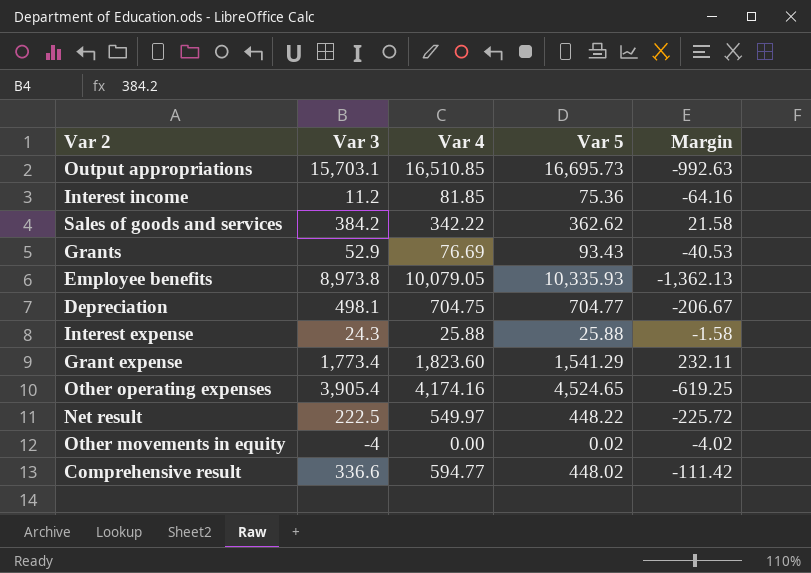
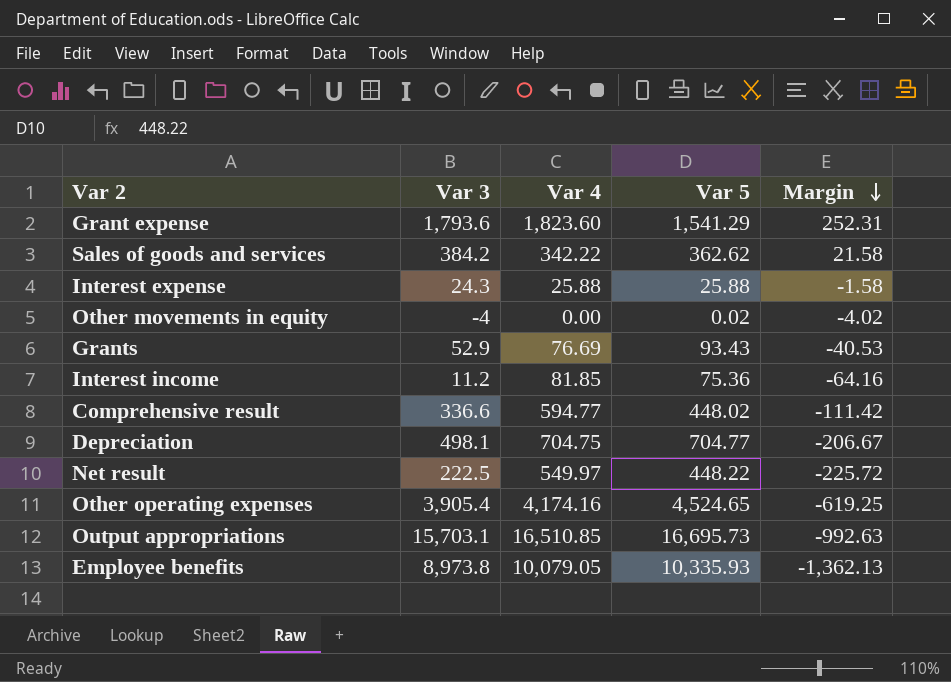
row order: none -> Margin descending
Grant expense | Var 3: 1,773.4 -> 1,793.6
Grant expense | Margin: 232.11 -> 252.31

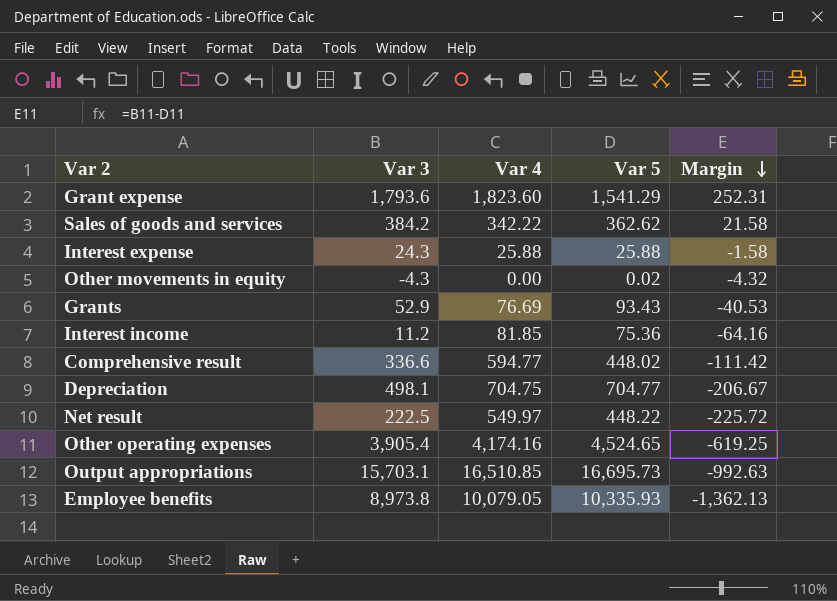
Other movements in equity | Var 3: -4 -> -4.3
Other movements in equity | Margin: -4.02 -> -4.32

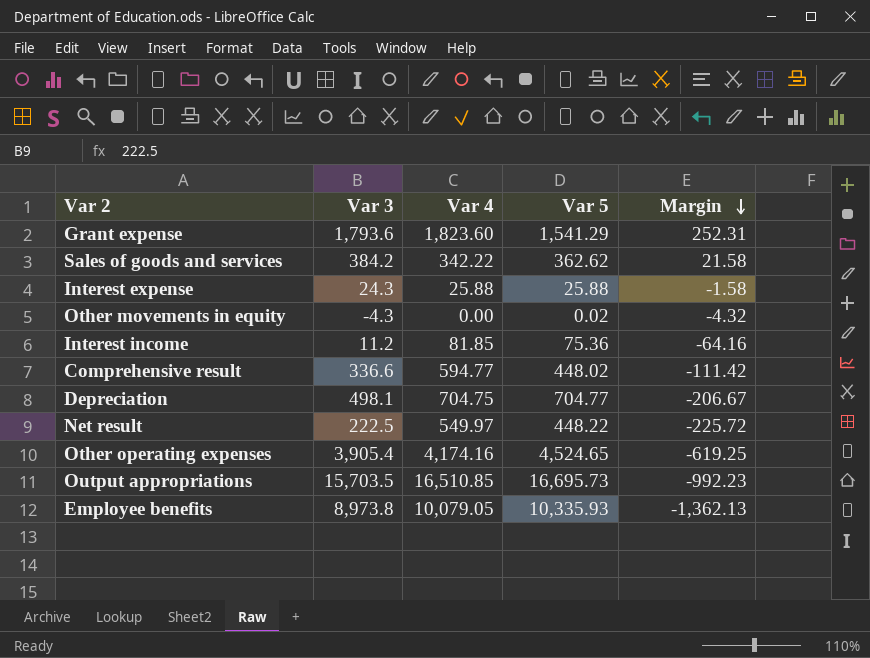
row Grants: 52.9 | 76.69 | 93.43 | -40.53 -> none
Output appropriations | Var 3: 15,703.1 -> 15,703.5
Output appropriations | Margin: -992.63 -> -992.23

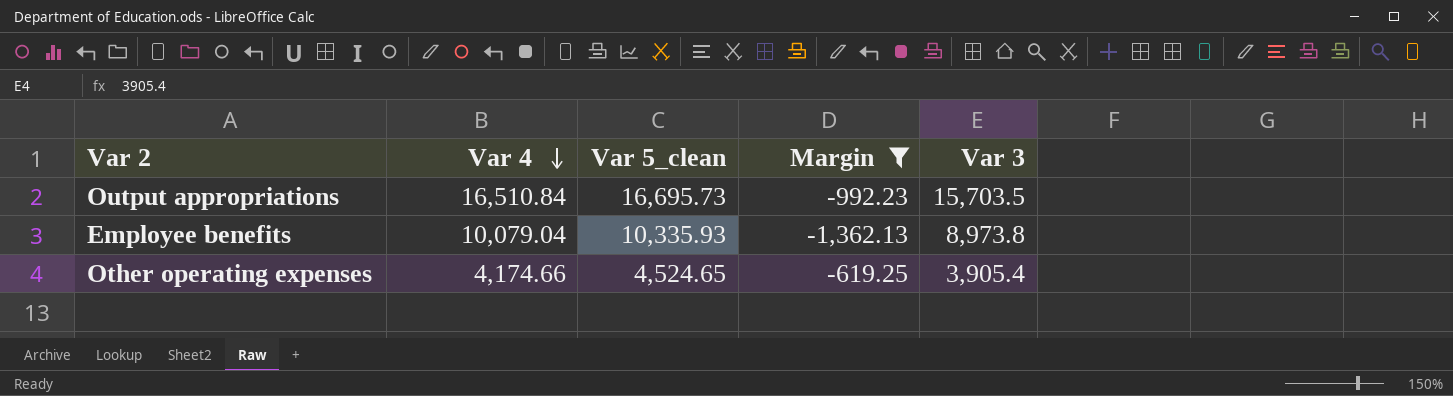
filter: none -> Margin <= -619.25
row order: Margin descending -> Var 4 descending
column name: Var 5 -> Var 5_clean
column Var 3 | position: 2 -> 5
Output appropriations | Var 4: 16,510.85 -> 16,510.84
Employee benefits | Var 4: 10,079.05 -> 10,079.04
Other operating expenses | Var 4: 4,174.16 -> 4,174.66

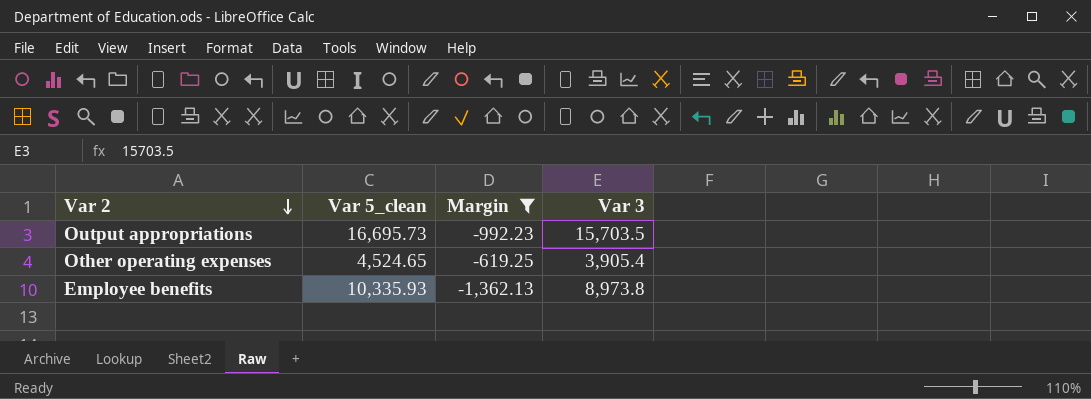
row order: Var 4 descending -> Var 2 descending
column Var 4 | position: 2 -> none

